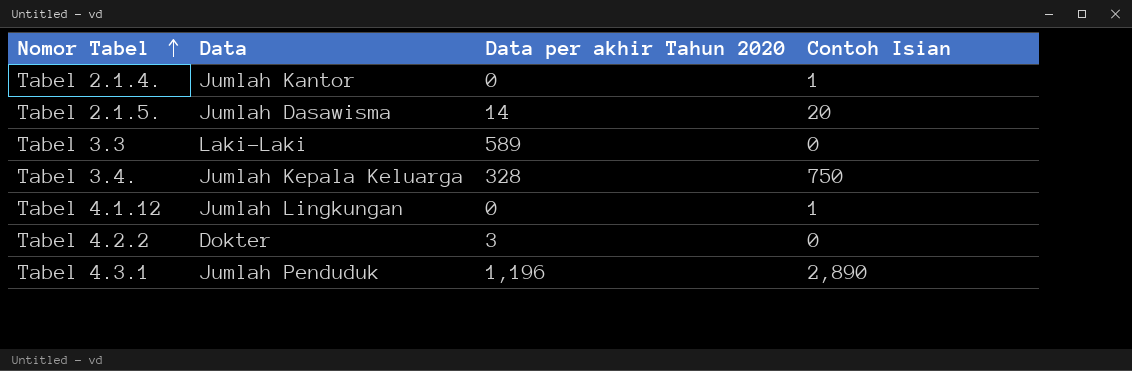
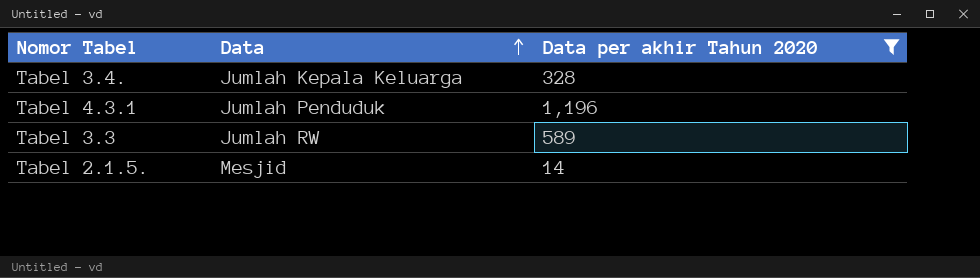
filter: none -> Data per akhir Tahun 2020 >= 14
row order: Nomor Tabel ascending -> Data ascending
column Contoh Isian | position: 4 -> none
Tabel 3.3 | Data: Laki-Laki -> Jumlah RW
Tabel 2.1.5. | Data: Jumlah Dasawisma -> Mesjid

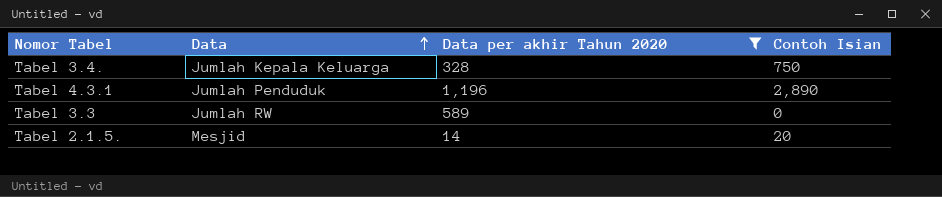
column Contoh Isian | position: none -> 4

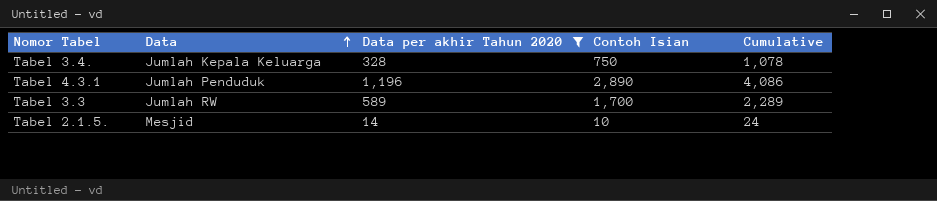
column Cumulative | formula: none -> [Data per akhir Tahun 2020] + [Contoh Isian]
Tabel 3.3 | Contoh Isian: 0 -> 1,700
Tabel 2.1.5. | Contoh Isian: 20 -> 10

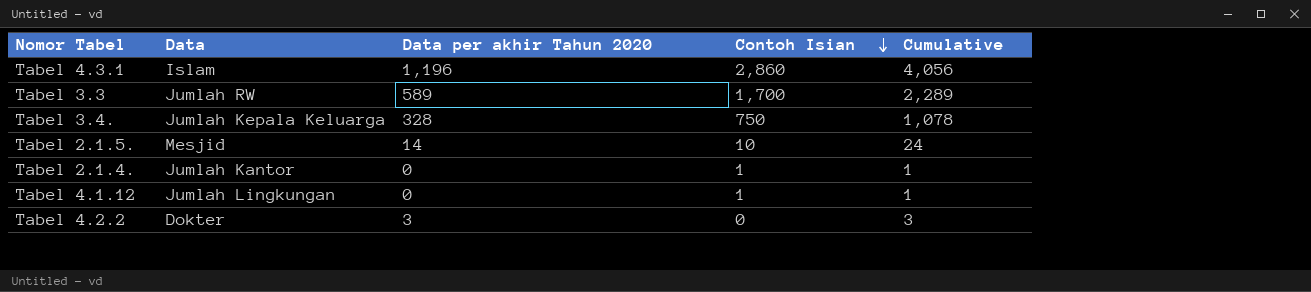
filter: Data per akhir Tahun 2020 >= 14 -> none
row order: Data ascending -> Contoh Isian descending
Tabel 4.3.1 | Data: Jumlah Penduduk -> Islam
Tabel 4.3.1 | Contoh Isian: 2,890 -> 2,860
Tabel 4.3.1 | Cumulative: 4,086 -> 4,056

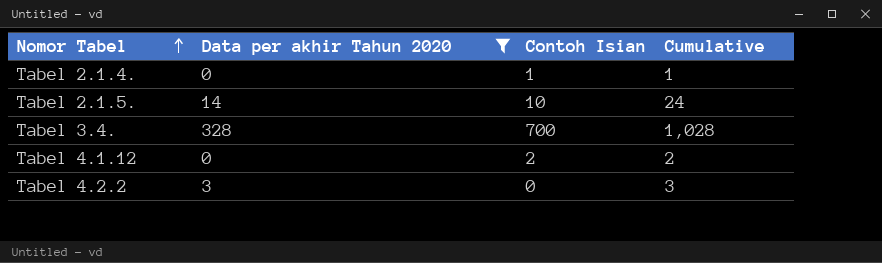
filter: none -> Data per akhir Tahun 2020 <= 328
row order: Contoh Isian descending -> Nomor Tabel ascending
column Data | position: 2 -> none
Tabel 3.4. | Contoh Isian: 750 -> 700
Tabel 3.4. | Cumulative: 1,078 -> 1,028
Tabel 4.1.12 | Contoh Isian: 1 -> 2
Tabel 4.1.12 | Cumulative: 1 -> 2

